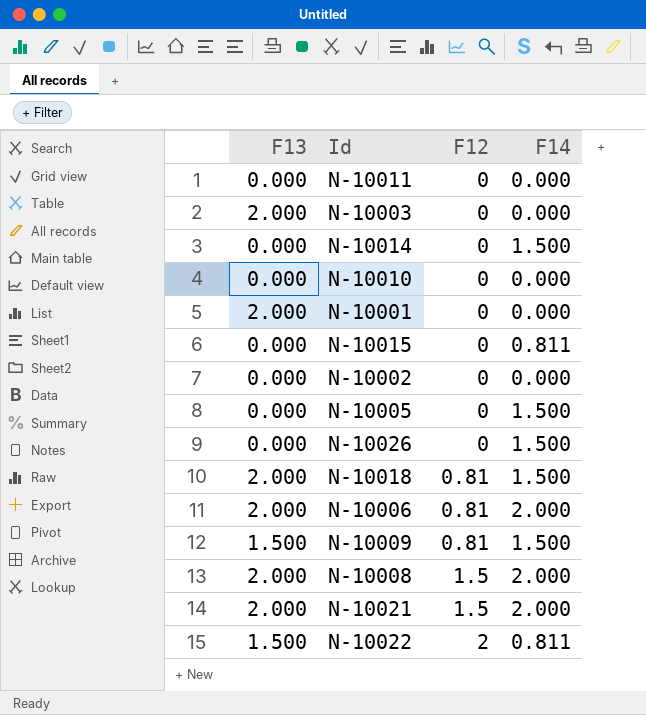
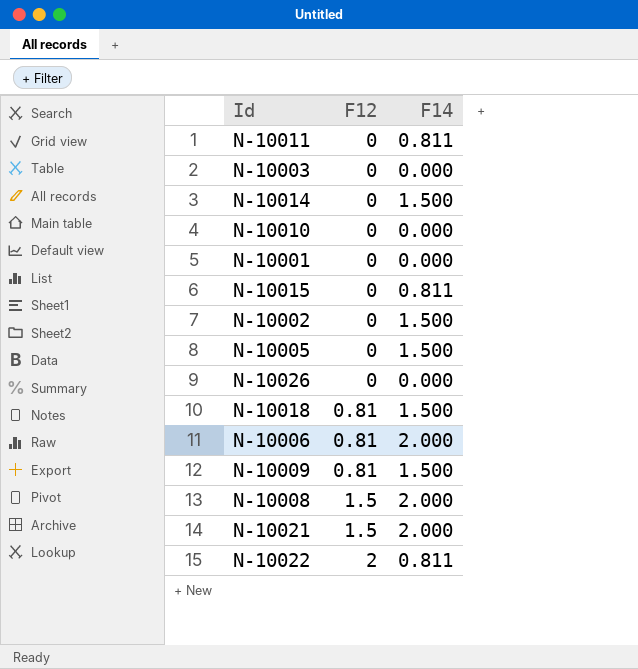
column F13 | position: 1 -> none
N-10011 | F14: 0.000 -> 0.811
N-10002 | F14: 0.000 -> 1.500
N-10026 | F14: 1.500 -> 0.000

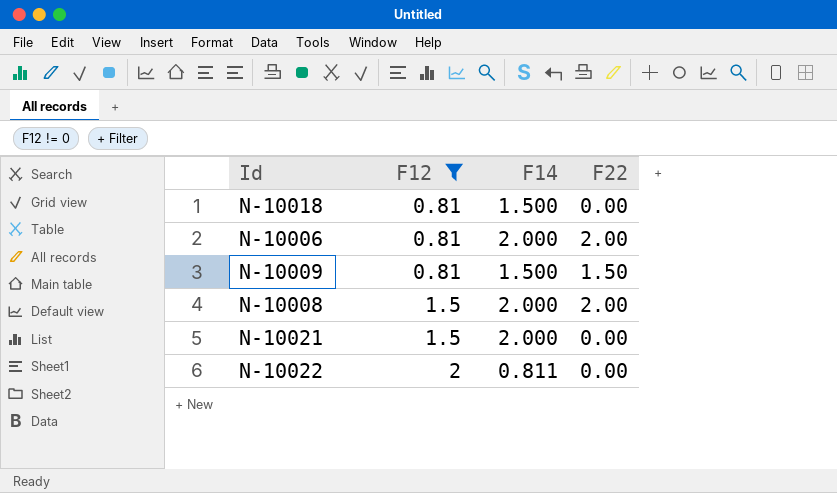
filter: none -> F12 != 0
column F22 | position: none -> 4

